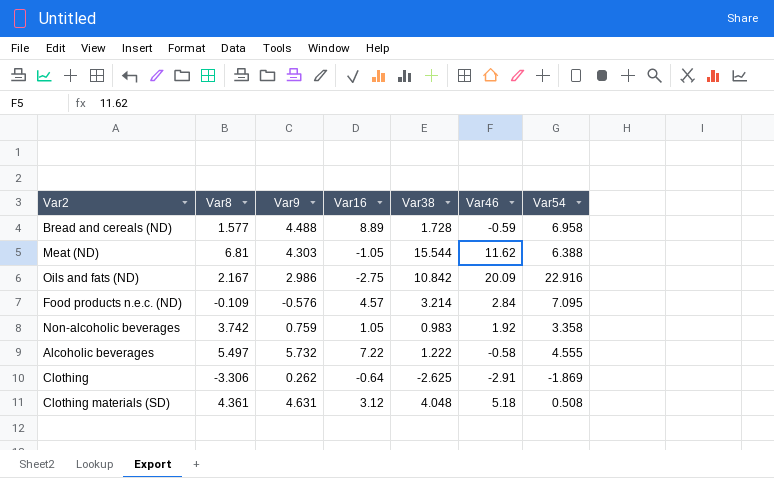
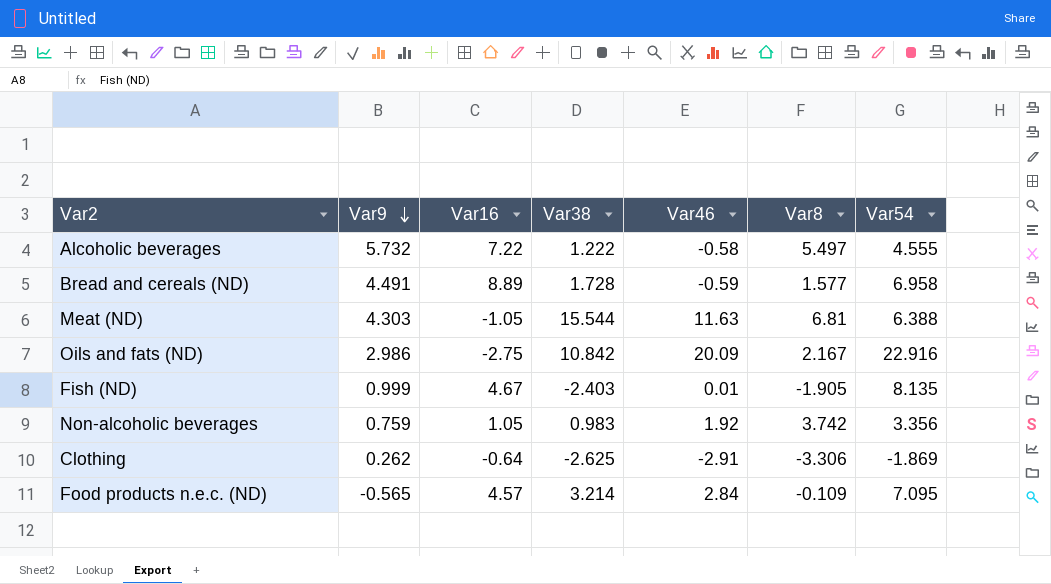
row order: none -> Var9 descending
column Var8 | position: 2 -> 6
row Clothing materials (SD): 4.361 | 4.631 | 3.12 | 4.048 | 5.18 | 0.508 -> none
Bread and cereals (ND) | Var9: 4.488 -> 4.491
Meat (ND) | Var46: 11.62 -> 11.63
row Fish (ND): none -> 0.999 | 4.67 | -2.403 | 0.01 | -1.905 | 8.135
Non-alcoholic beverages | Var54: 3.358 -> 3.356
Food products n.e.c. (ND) | Var9: -0.576 -> -0.565

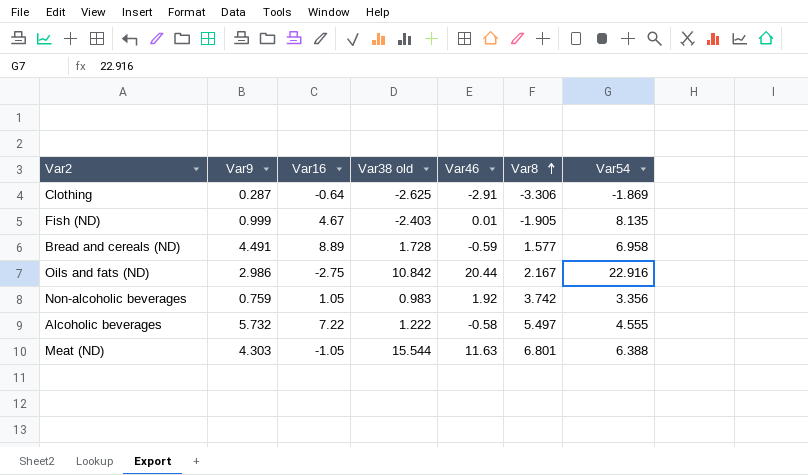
row order: Var9 descending -> Var8 ascending
column name: Var38 -> Var38 old
row Food products n.e.c. (ND): -0.565 | 4.57 | 3.214 | 2.84 | -0.109 | 7.095 -> none
Clothing | Var9: 0.262 -> 0.287
Oils and fats (ND) | Var46: 20.09 -> 20.44
Meat (ND) | Var8: 6.81 -> 6.801

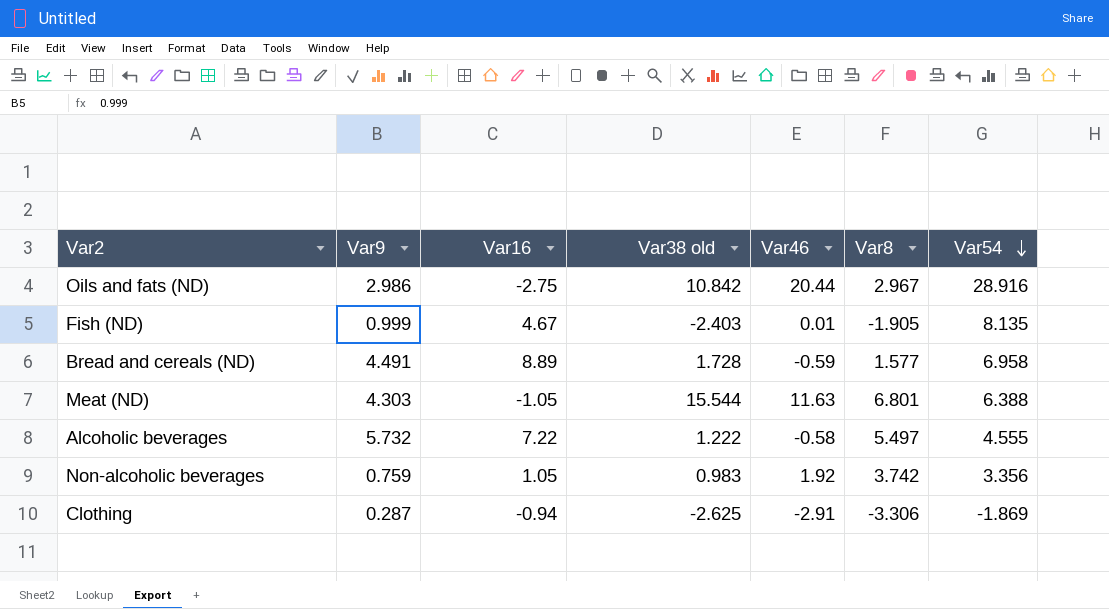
row order: Var8 ascending -> Var54 descending
Oils and fats (ND) | Var8: 2.167 -> 2.967
Oils and fats (ND) | Var54: 22.916 -> 28.916
Clothing | Var16: -0.64 -> -0.94

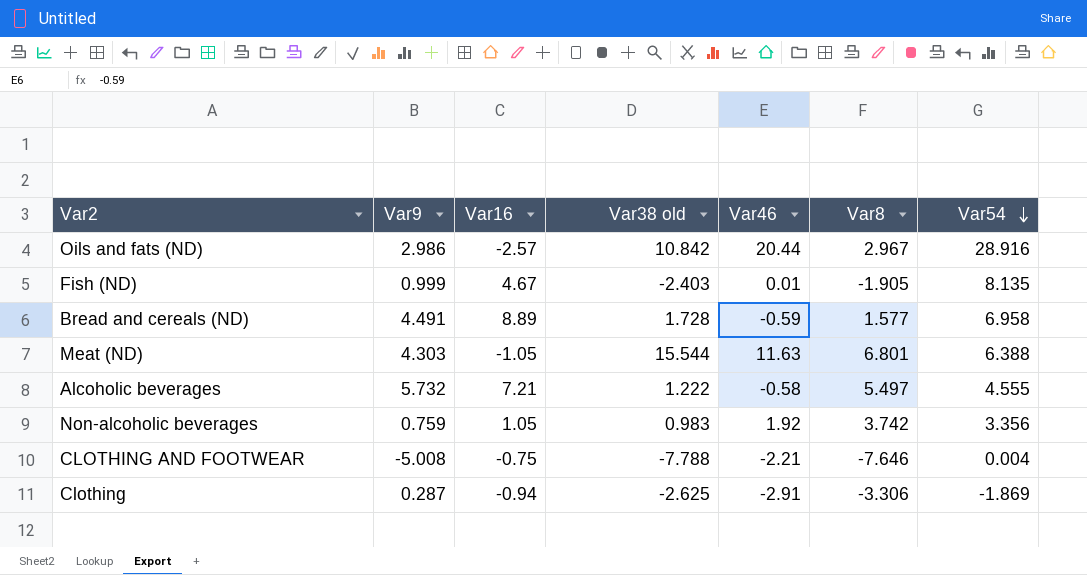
Oils and fats (ND) | Var16: -2.75 -> -2.57
Alcoholic beverages | Var16: 7.22 -> 7.21
row CLOTHING AND FOOTWEAR: none -> -5.008 | -0.75 | -7.788 | -2.21 | -7.646 | 0.004

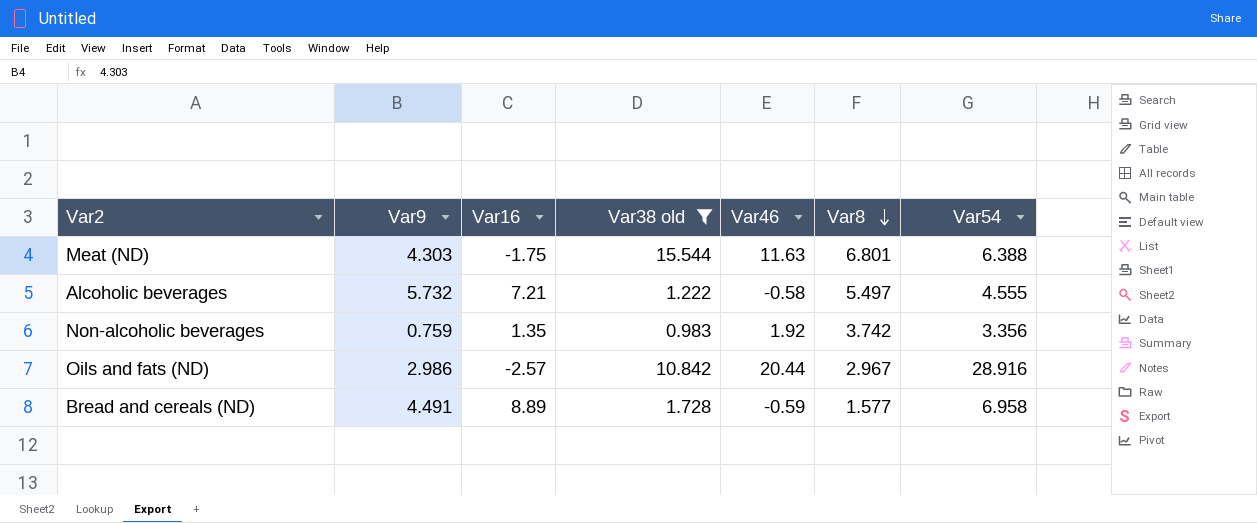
filter: none -> Var38 old >= 0.983
row order: Var54 descending -> Var8 descending
Meat (ND) | Var16: -1.05 -> -1.75
Non-alcoholic beverages | Var16: 1.05 -> 1.35

